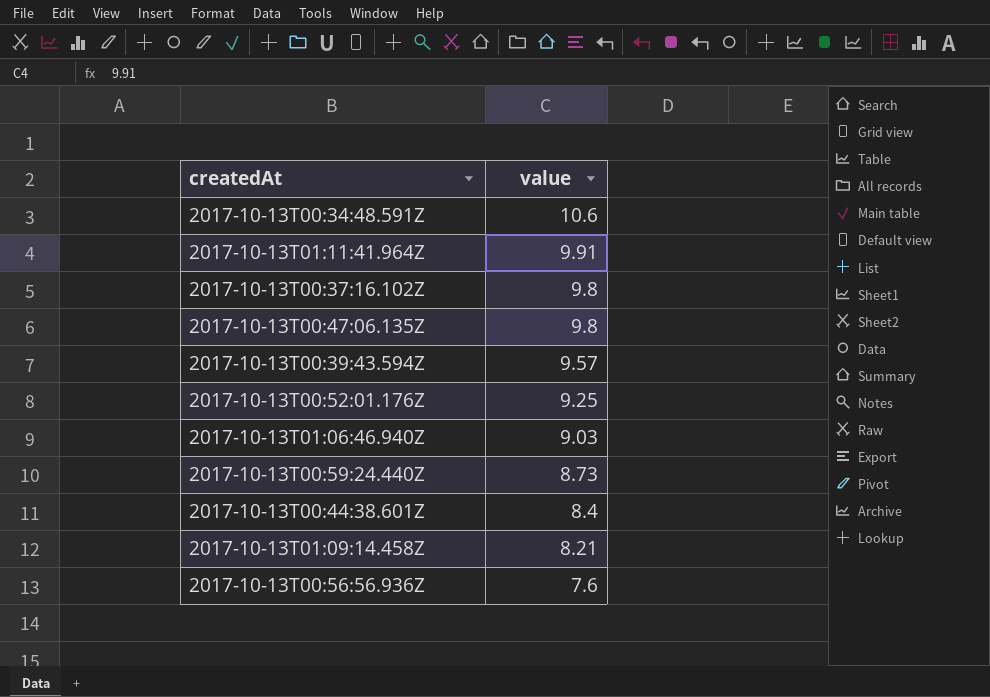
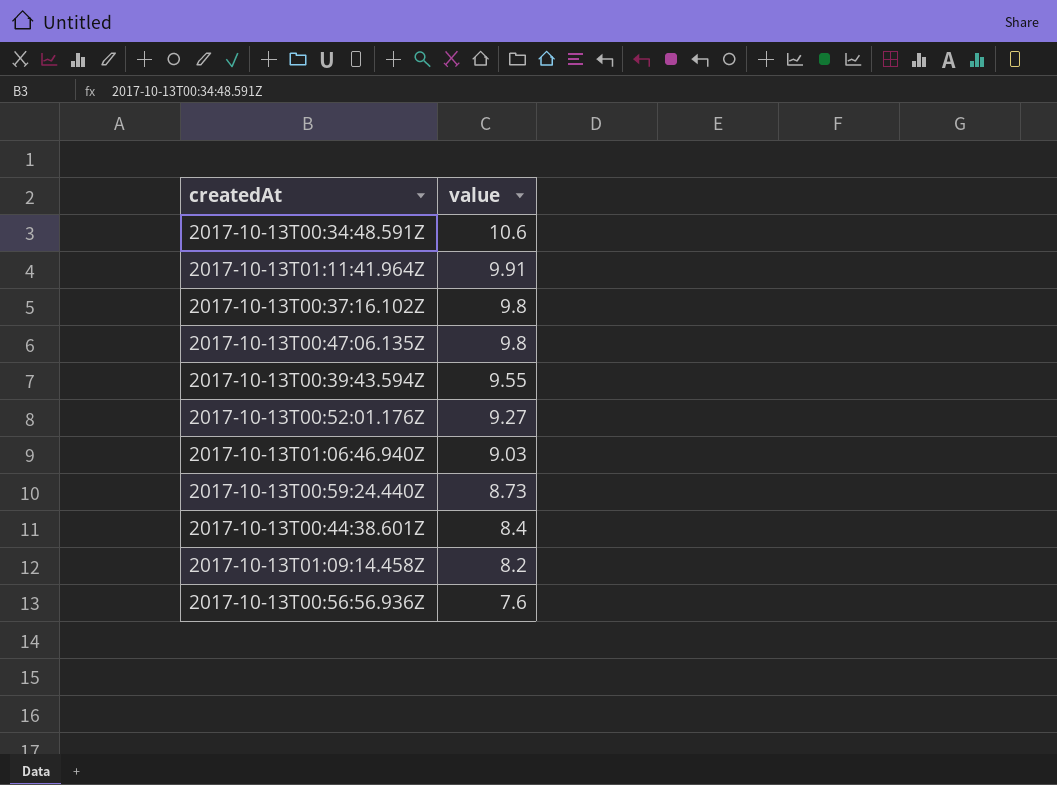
2017-10-13T00:39:43.594Z | value: 9.57 -> 9.55
2017-10-13T00:52:01.176Z | value: 9.25 -> 9.27
2017-10-13T01:09:14.458Z | value: 8.21 -> 8.2

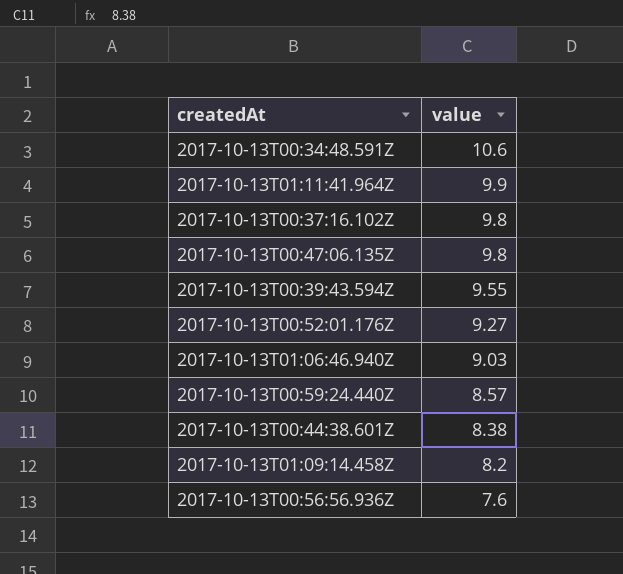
2017-10-13T01:11:41.964Z | value: 9.91 -> 9.9
2017-10-13T00:59:24.440Z | value: 8.73 -> 8.57
2017-10-13T00:44:38.601Z | value: 8.4 -> 8.38

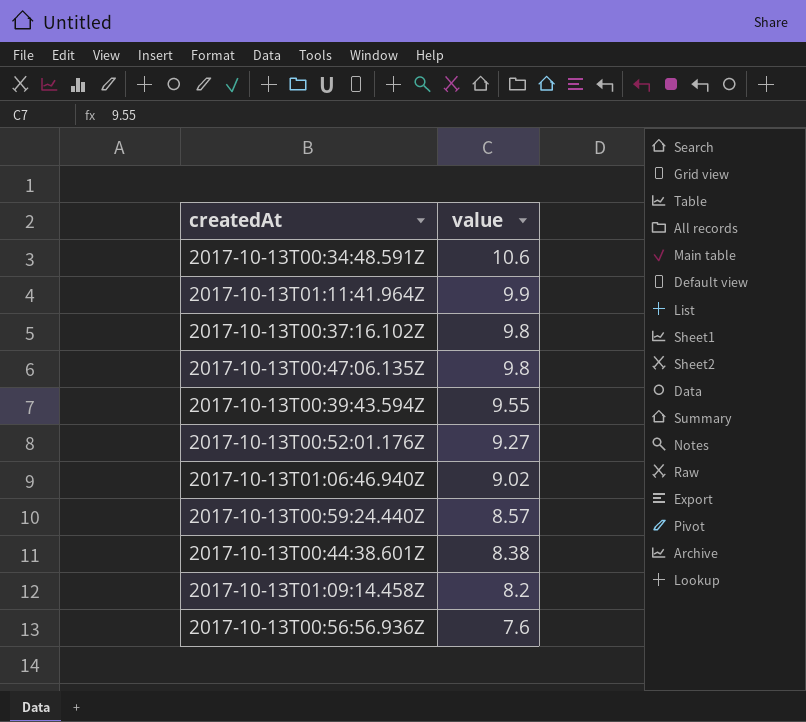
2017-10-13T01:06:46.940Z | value: 9.03 -> 9.02

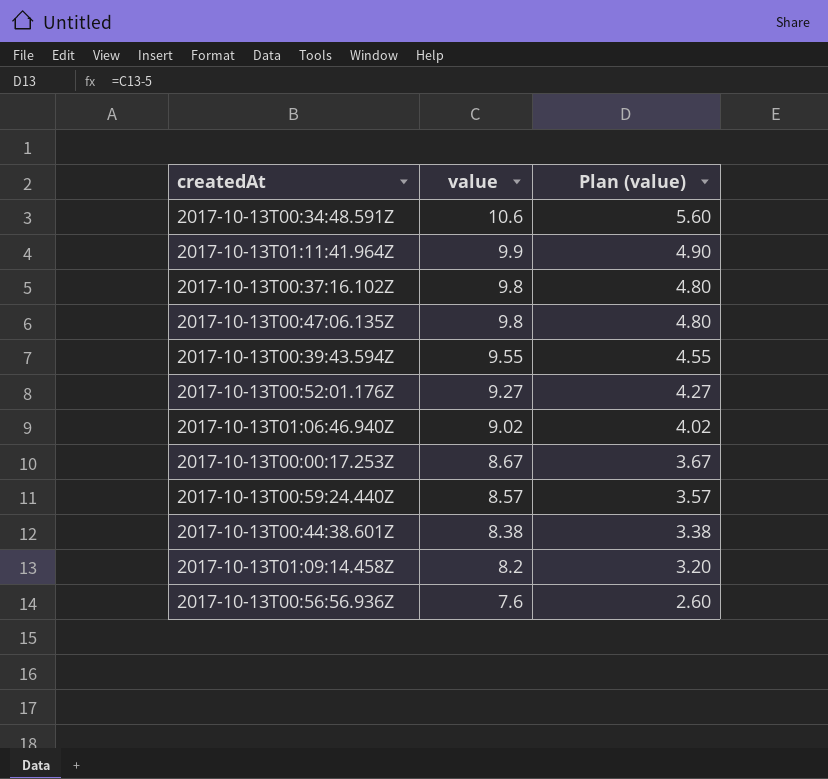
column Plan (value) | formula: none -> [value] - 5
row 2017-10-13T00:00:17.253Z: none -> 8.67 | 3.67

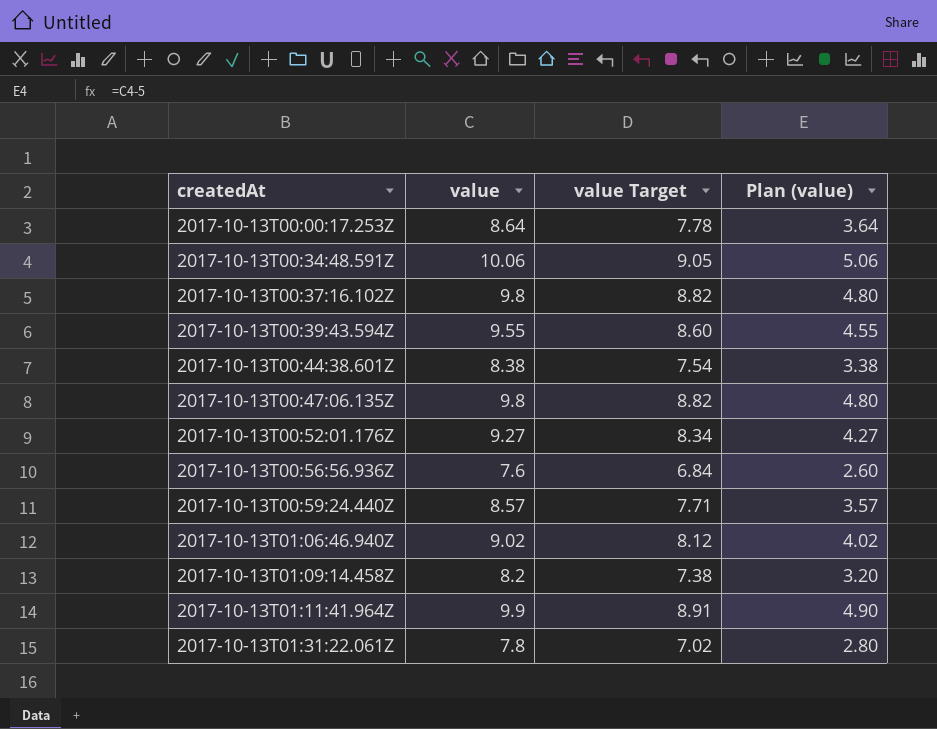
row order: value descending -> createdAt ascending
column value Target | formula: none -> [value] * 0.9
2017-10-13T00:00:17.253Z | value: 8.67 -> 8.64
2017-10-13T00:00:17.253Z | Plan (value): 3.67 -> 3.64
2017-10-13T00:34:48.591Z | value: 10.6 -> 10.06
2017-10-13T00:34:48.591Z | Plan (value): 5.60 -> 5.06
row 2017-10-13T01:31:22.061Z: none -> 7.8 | 7.02 | 2.80

